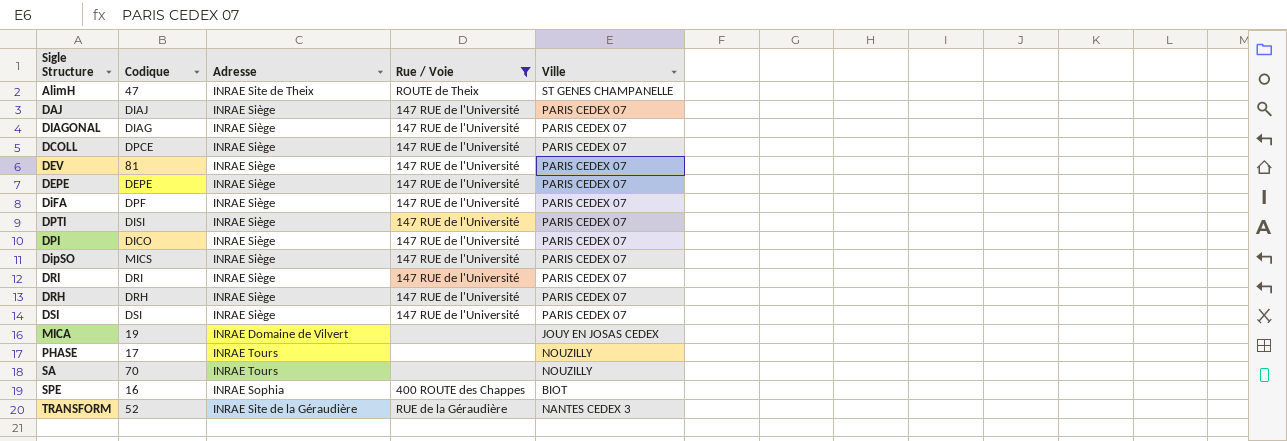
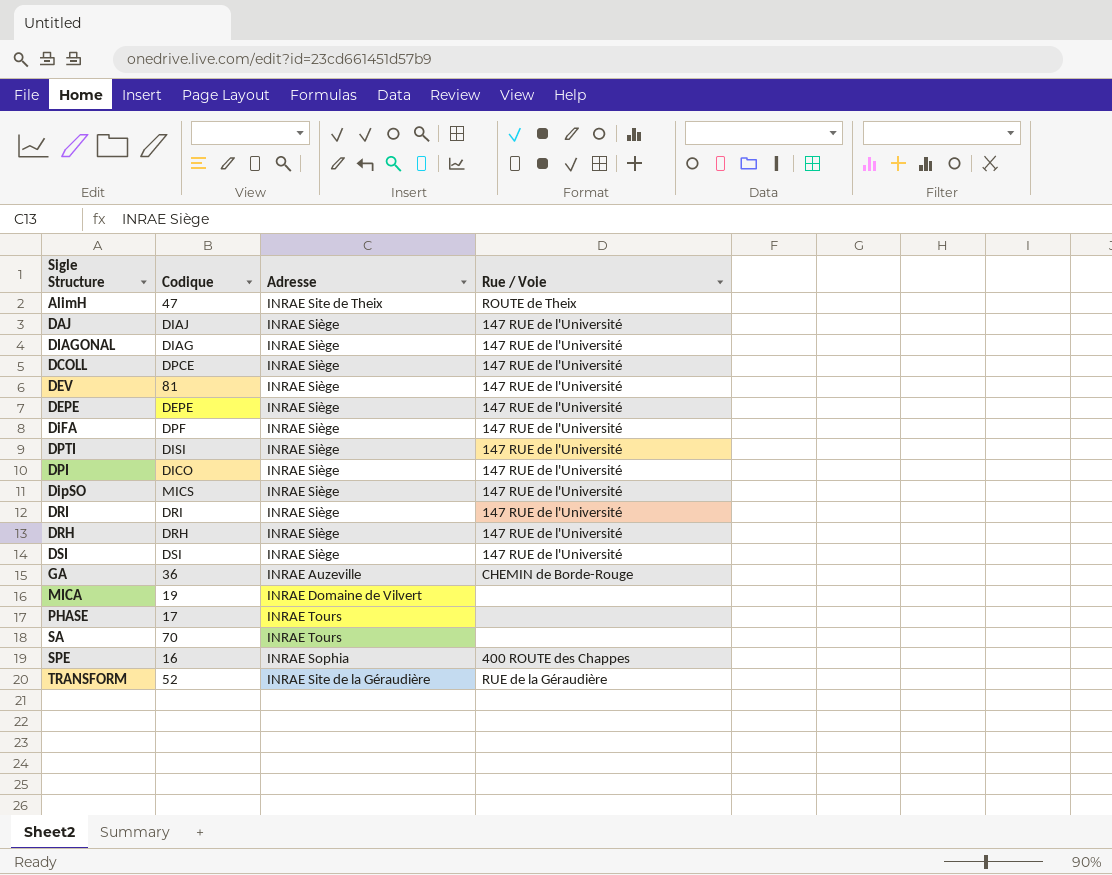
filter: Rue / Voie != CHEMIN de Borde-Rouge -> none
column Ville | position: 5 -> none

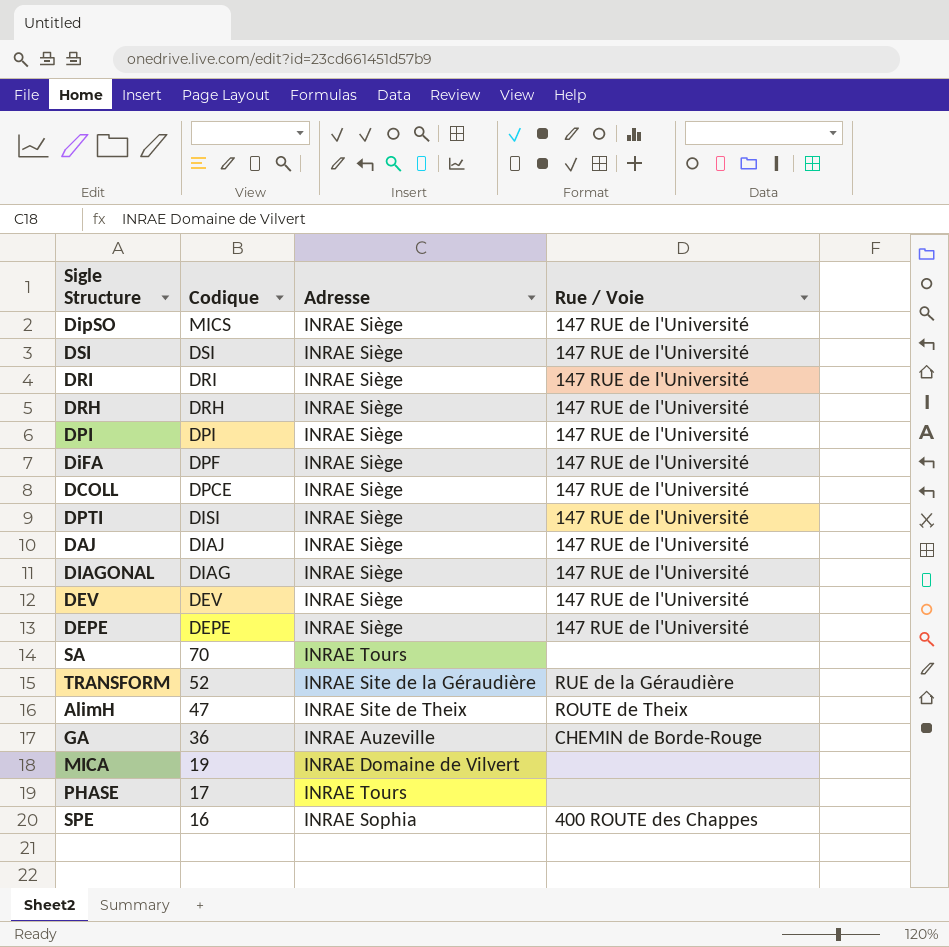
row order: none -> Codique descending
DPI | Codique: DICO -> DPI
DEV | Codique: 81 -> DEV

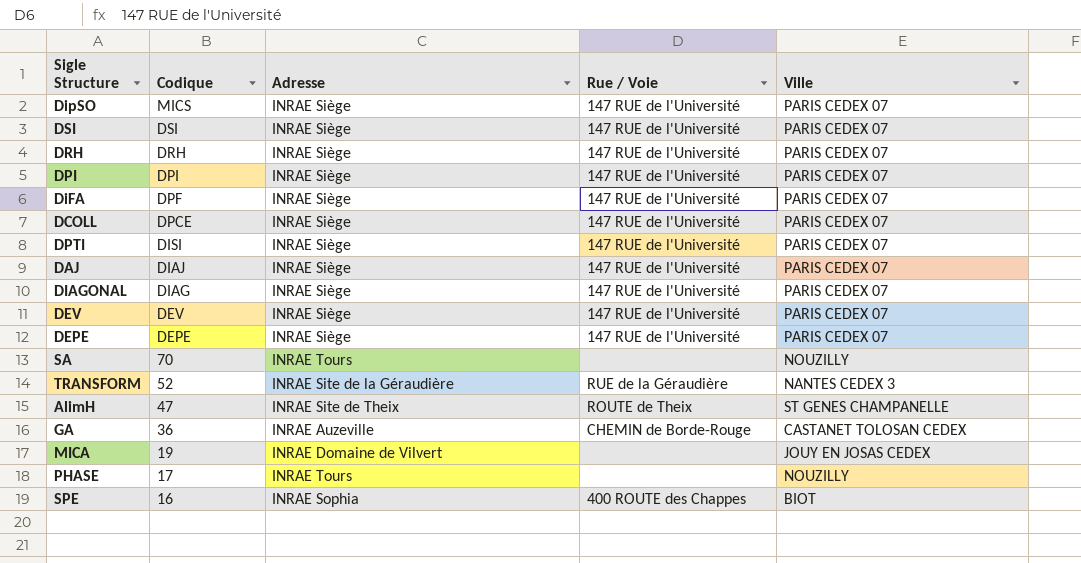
column Ville | position: none -> 5
row DRI: DRI | INRAE Siège | 147 RUE de l'Université -> none

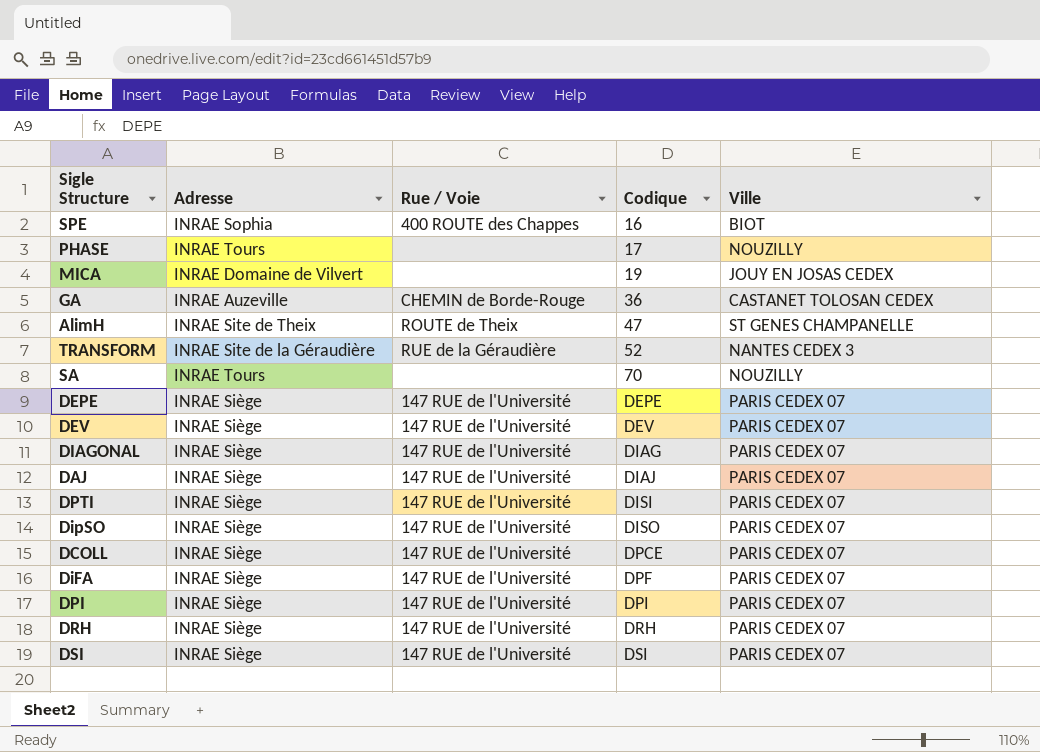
row order: Codique descending -> Codique ascending
column Codique | position: 2 -> 4
DipSO | Codique: MICS -> DISO

